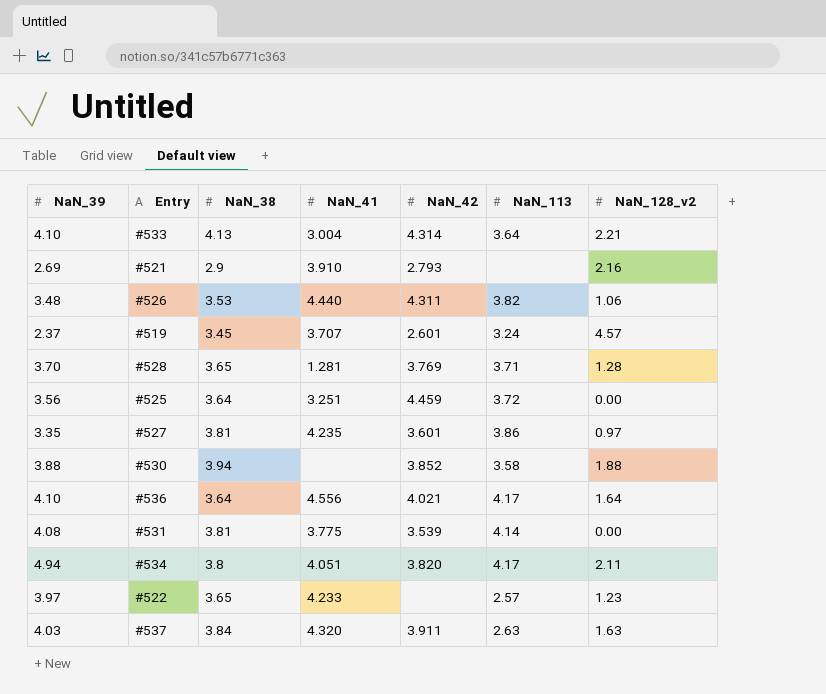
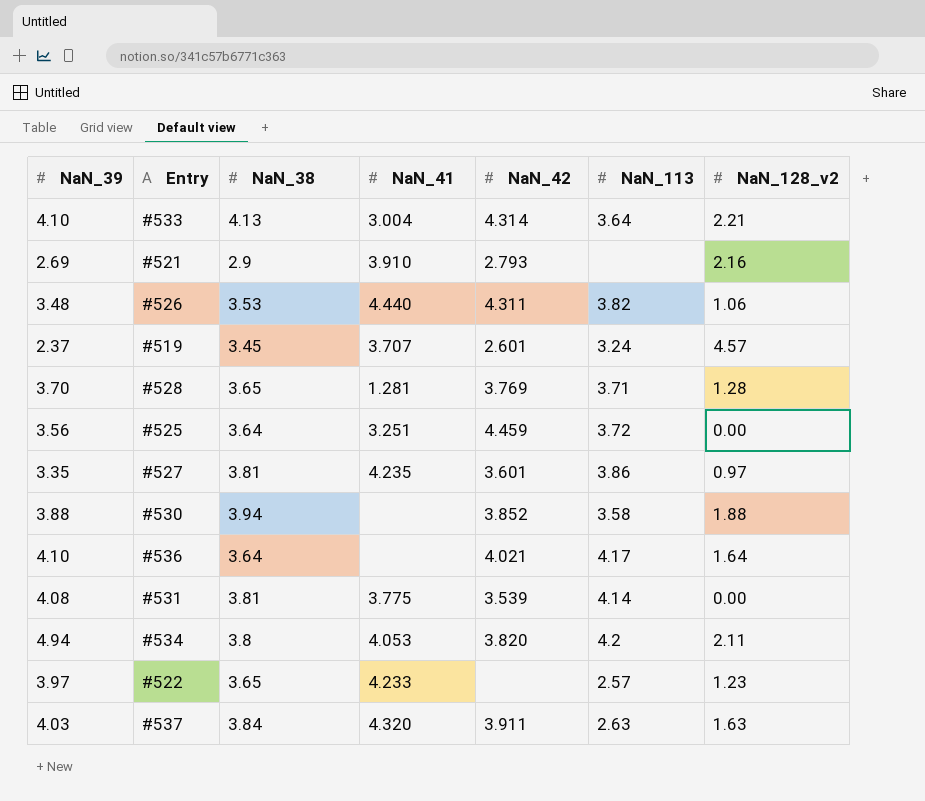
#536 | NaN_41: 4.556 -> none
#534 | NaN_41: 4.051 -> 4.053
#534 | NaN_113: 4.17 -> 4.2

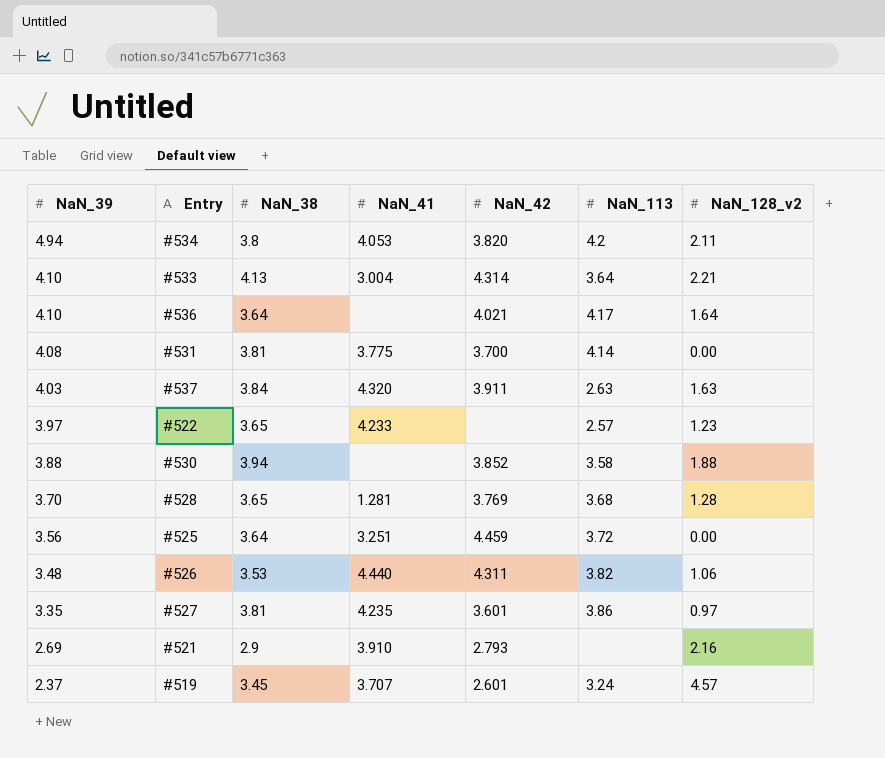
row order: none -> NaN_39 descending
#531 | NaN_42: 3.539 -> 3.700
#528 | NaN_113: 3.71 -> 3.68

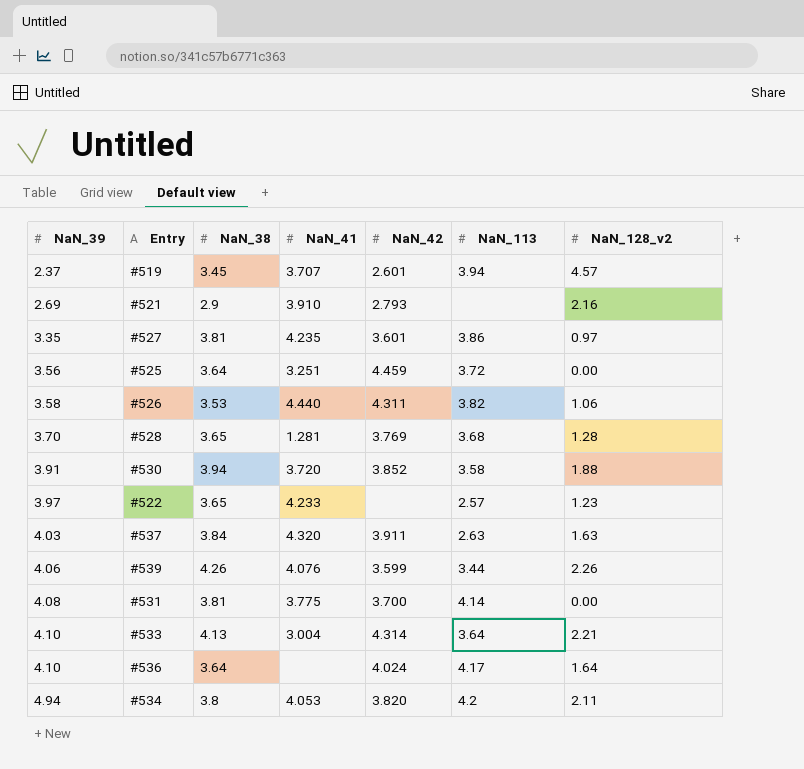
row order: NaN_39 descending -> NaN_39 ascending
#519 | NaN_113: 3.24 -> 3.94
#526 | NaN_39: 3.48 -> 3.58
#530 | NaN_39: 3.88 -> 3.91
#530 | NaN_41: none -> 3.720
row #539: none -> 4.06 | 4.26 | 4.076 | 3.599 | 3.44 | 2.26
#536 | NaN_42: 4.021 -> 4.024

